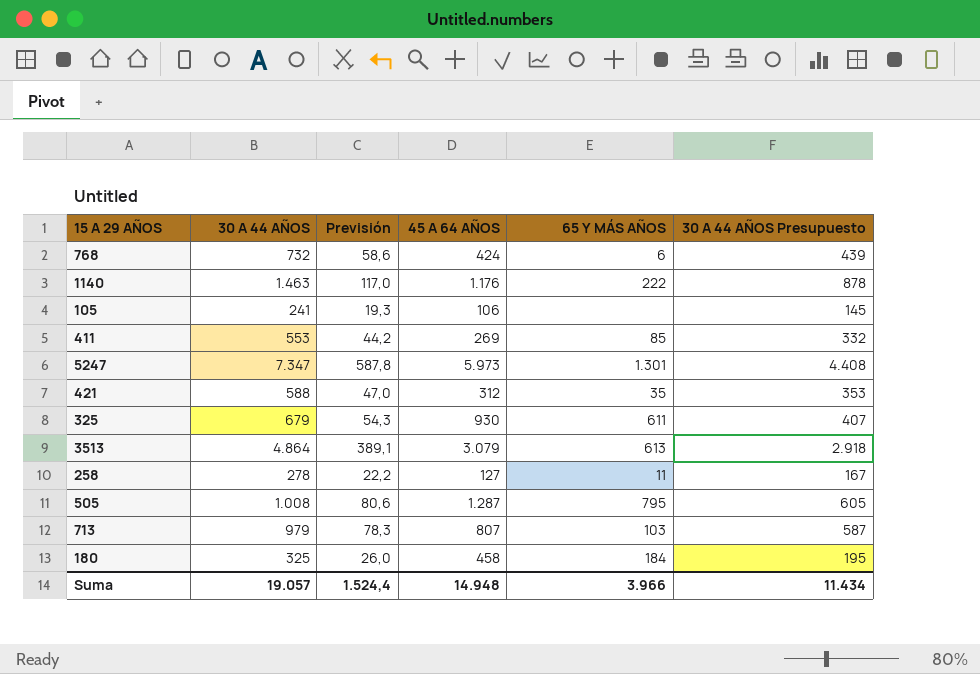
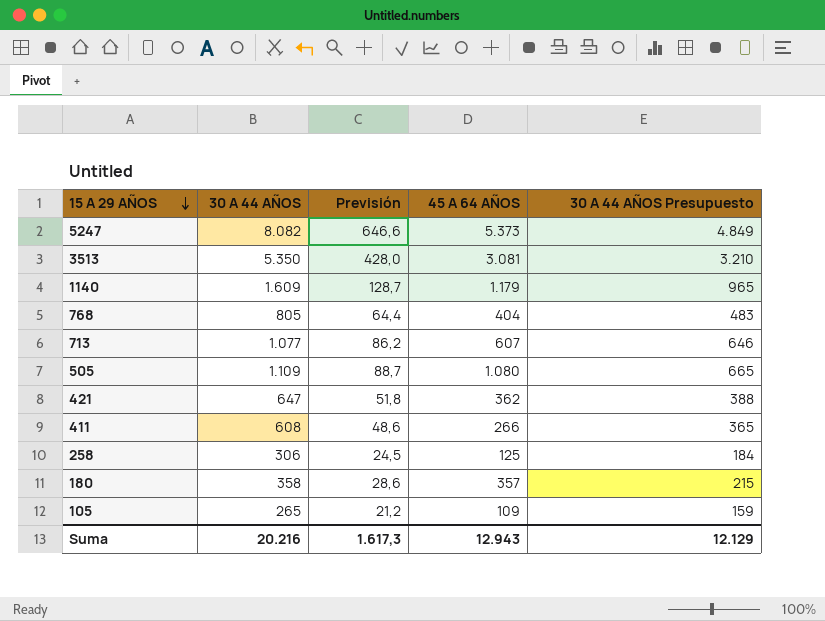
row order: none -> 15 A 29 AÑOS descending
column 65 Y MÁS AÑOS | position: 5 -> none
row 325: 679 | 54,3 | 930 | 611 | 407 -> none
5247 | 30 A 44 AÑOS: 7.347 -> 8.082
5247 | Previsión: 587,8 -> 646,6
5247 | 45 A 64 AÑOS: 5.973 -> 5.373
5247 | 30 A 44 AÑOS Presupuesto: 4.408 -> 4.849
3513 | 30 A 44 AÑOS: 4.864 -> 5.350
3513 | Previsión: 389,1 -> 428,0
3513 | 45 A 64 AÑOS: 3.079 -> 3.081
3513 | 30 A 44 AÑOS Presupuesto: 2.918 -> 3.210
1140 | 30 A 44 AÑOS: 1.463 -> 1.609
1140 | Previsión: 117,0 -> 128,7
1140 | 45 A 64 AÑOS: 1.176 -> 1.179
1140 | 30 A 44 AÑOS Presupuesto: 878 -> 965
768 | 30 A 44 AÑOS: 732 -> 805
768 | Previsión: 58,6 -> 64,4
768 | 45 A 64 AÑOS: 424 -> 404
768 | 30 A 44 AÑOS Presupuesto: 439 -> 483
713 | 30 A 44 AÑOS: 979 -> 1.077
713 | Previsión: 78,3 -> 86,2
713 | 45 A 64 AÑOS: 807 -> 607
713 | 30 A 44 AÑOS Presupuesto: 587 -> 646
505 | 30 A 44 AÑOS: 1.008 -> 1.109
505 | Previsión: 80,6 -> 88,7
505 | 45 A 64 AÑOS: 1.287 -> 1.080
505 | 30 A 44 AÑOS Presupuesto: 605 -> 665
421 | 30 A 44 AÑOS: 588 -> 647
421 | Previsión: 47,0 -> 51,8
421 | 45 A 64 AÑOS: 312 -> 362
421 | 30 A 44 AÑOS Presupuesto: 353 -> 388
411 | 30 A 44 AÑOS: 553 -> 608
411 | Previsión: 44,2 -> 48,6
411 | 45 A 64 AÑOS: 269 -> 266
411 | 30 A 44 AÑOS Presupuesto: 332 -> 365
258 | 30 A 44 AÑOS: 278 -> 306
258 | Previsión: 22,2 -> 24,5
258 | 45 A 64 AÑOS: 127 -> 125
258 | 30 A 44 AÑOS Presupuesto: 167 -> 184
180 | 30 A 44 AÑOS: 325 -> 358
180 | Previsión: 26,0 -> 28,6
180 | 45 A 64 AÑOS: 458 -> 357
180 | 30 A 44 AÑOS Presupuesto: 195 -> 215
105 | 30 A 44 AÑOS: 241 -> 265
105 | Previsión: 19,3 -> 21,2
105 | 45 A 64 AÑOS: 106 -> 109
105 | 30 A 44 AÑOS Presupuesto: 145 -> 159
Suma | 30 A 44 AÑOS: 19.057 -> 20.216
Suma | Previsión: 1.524,4 -> 1.617,3
Suma | 45 A 64 AÑOS: 14.948 -> 12.943
Suma | 30 A 44 AÑOS Presupuesto: 11.434 -> 12.129

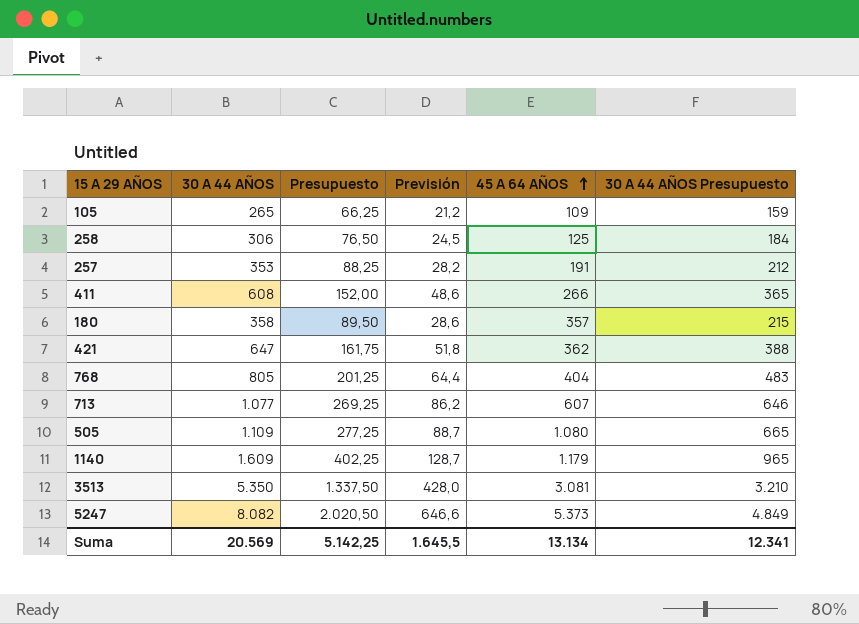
row order: 15 A 29 AÑOS descending -> 45 A 64 AÑOS ascending
column Presupuesto | formula: none -> [30 A 44 AÑOS] * 0,25
row 257: none -> 353 | 88,25 | 28,2 | 191 | 212
Suma | 30 A 44 AÑOS: 20.216 -> 20.569
Suma | Previsión: 1.617,3 -> 1.645,5
Suma | 45 A 64 AÑOS: 12.943 -> 13.134
Suma | 30 A 44 AÑOS Presupuesto: 12.129 -> 12.341

